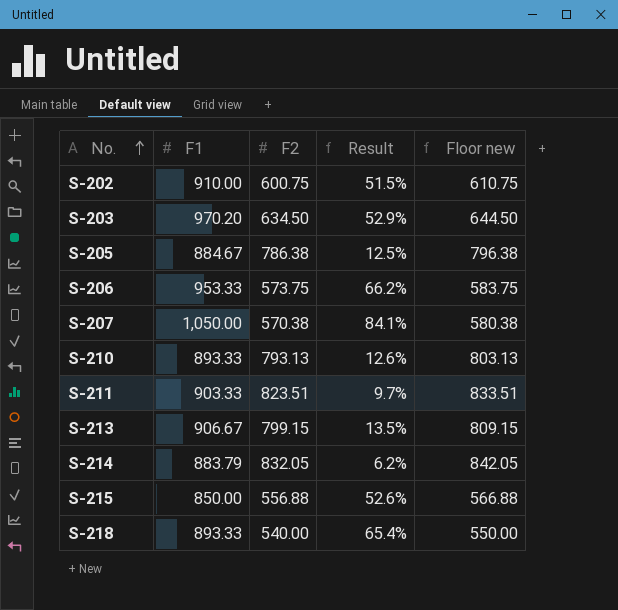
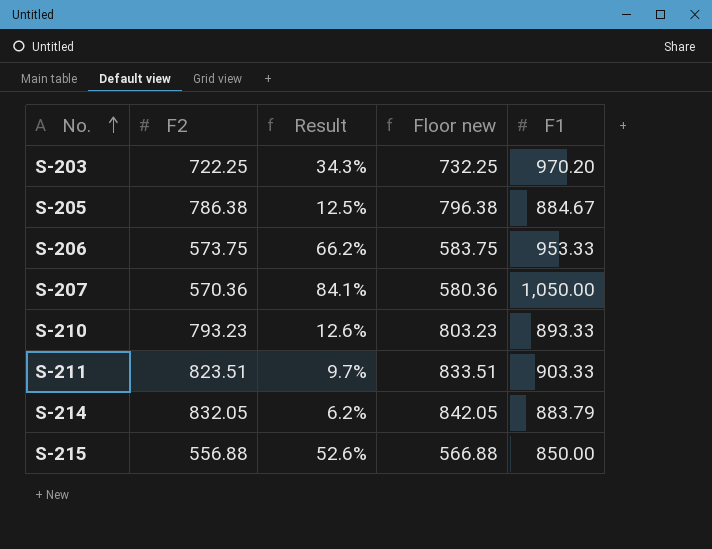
column F1 | position: 2 -> 5
row S-202: 910.00 | 600.75 | 51.5% | 610.75 -> none
row S-213: 906.67 | 799.15 | 13.5% | 809.15 -> none
row S-218: 893.33 | 540.00 | 65.4% | 550.00 -> none
S-203 | F2: 634.50 -> 722.25
S-203 | Result: 52.9% -> 34.3%
S-203 | Floor new: 644.50 -> 732.25
S-207 | F2: 570.38 -> 570.36
S-207 | Floor new: 580.38 -> 580.36
S-210 | F2: 793.13 -> 793.23
S-210 | Floor new: 803.13 -> 803.23

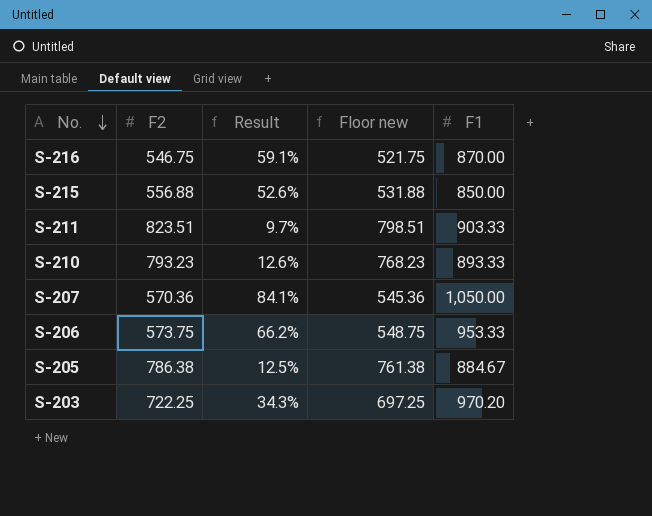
row order: No. ascending -> No. descending
column Floor new | formula: [F2] + 10 -> [F2] - 25
row S-214: 832.05 | 6.2% | 842.05 | 883.79 -> none
row S-216: none -> 546.75 | 59.1% | 521.75 | 870.00

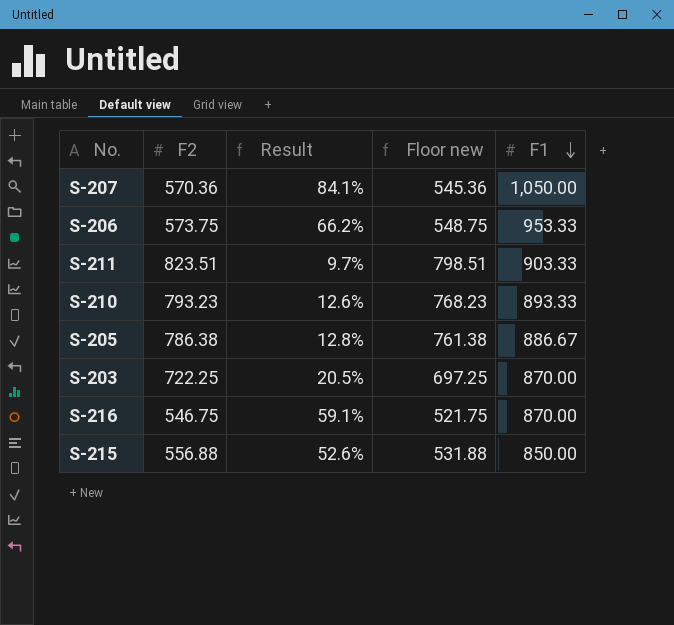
row order: No. descending -> F1 descending
S-205 | Result: 12.5% -> 12.8%
S-205 | F1: 884.67 -> 886.67
S-203 | Result: 34.3% -> 20.5%
S-203 | F1: 970.20 -> 870.00

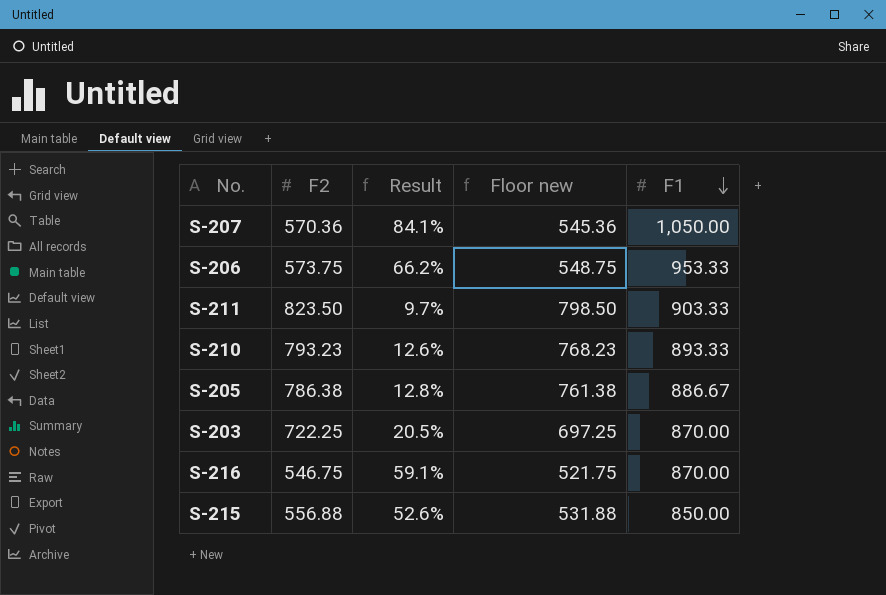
S-211 | F2: 823.51 -> 823.50
S-211 | Floor new: 798.51 -> 798.50

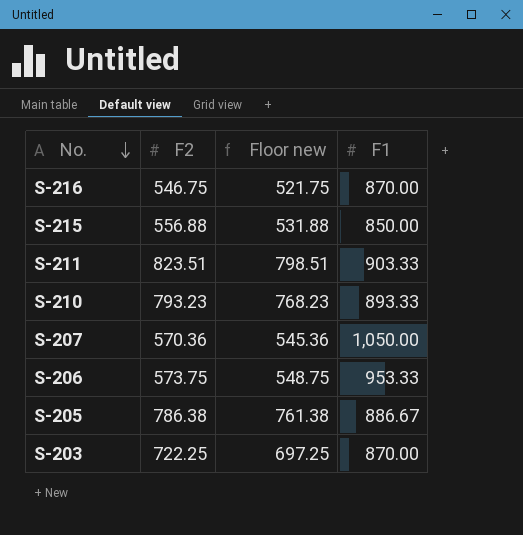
row order: F1 descending -> No. descending
column Result | formula: ([F1] - [F2]) / [F2] -> none
S-211 | F2: 823.50 -> 823.51
S-211 | Floor new: 798.50 -> 798.51

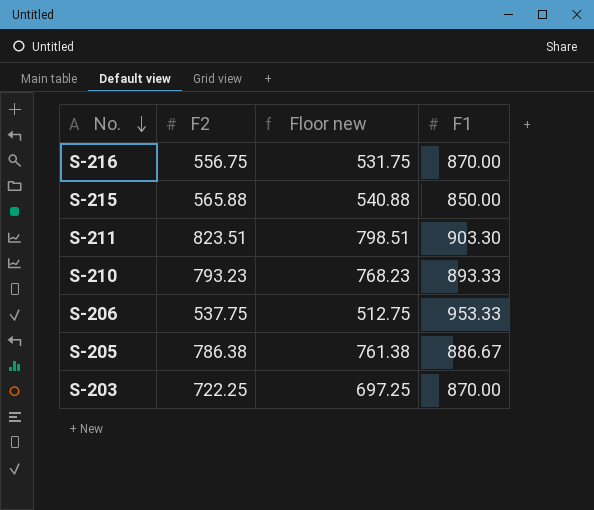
row S-207: 570.36 | 545.36 | 1,050.00 -> none
S-216 | F2: 546.75 -> 556.75
S-216 | Floor new: 521.75 -> 531.75
S-215 | F2: 556.88 -> 565.88
S-215 | Floor new: 531.88 -> 540.88
S-211 | F1: 903.33 -> 903.30
S-206 | F2: 573.75 -> 537.75
S-206 | Floor new: 548.75 -> 512.75

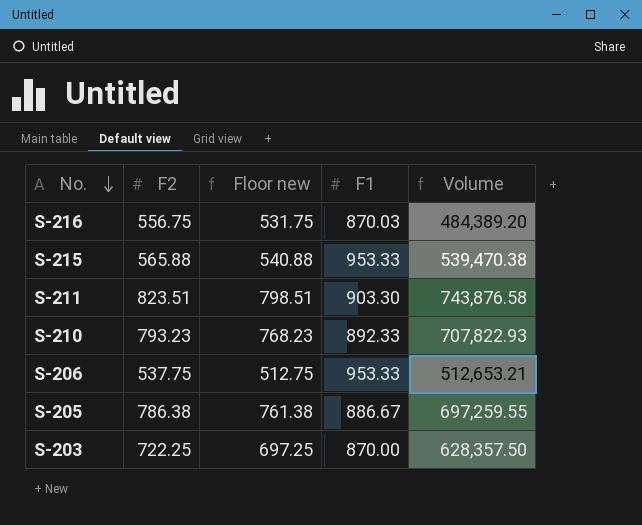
column Volume | formula: none -> [F2] * [F1]
S-216 | F1: 870.00 -> 870.03
S-215 | F1: 850.00 -> 953.33
S-210 | F1: 893.33 -> 892.33

